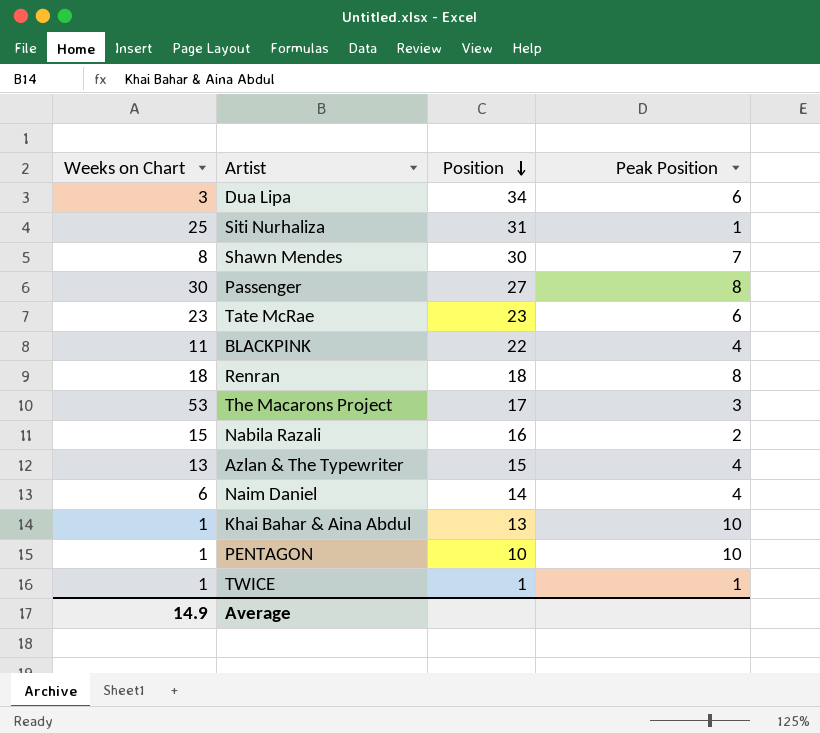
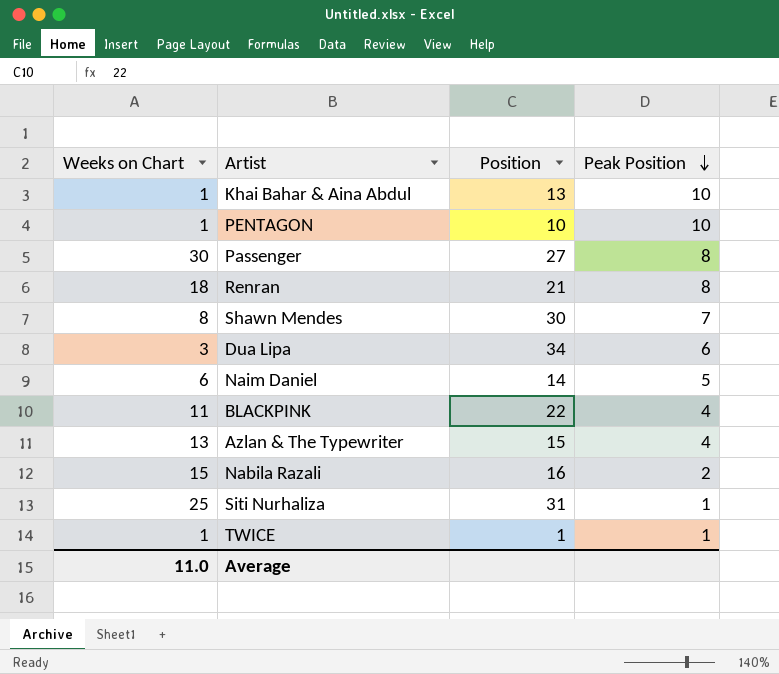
row order: Position descending -> Peak Position descending
row Tate McRae: 23 | 23 | 6 -> none
row The Macarons Project: 53 | 17 | 3 -> none
Renran | Position: 18 -> 21
Naim Daniel | Peak Position: 4 -> 5
Average | Weeks on Chart: 14.9 -> 11.0

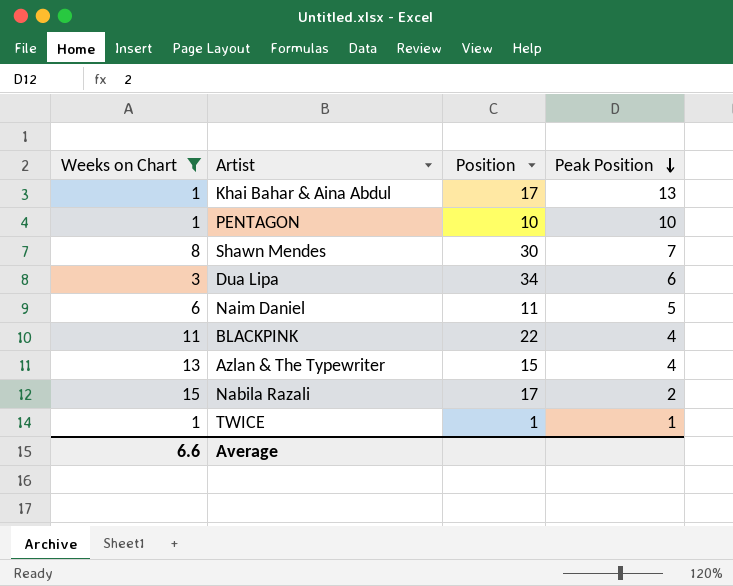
filter: none -> Weeks on Chart <= 15
Khai Bahar & Aina Abdul | Position: 13 -> 17
Khai Bahar & Aina Abdul | Peak Position: 10 -> 13
Naim Daniel | Position: 14 -> 11
Nabila Razali | Position: 16 -> 17
Average | Weeks on Chart: 11.0 -> 6.6

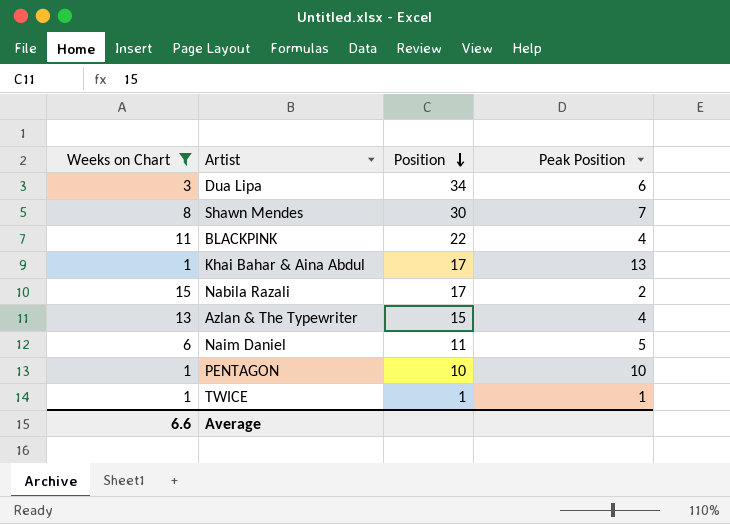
row order: Peak Position descending -> Position descending

